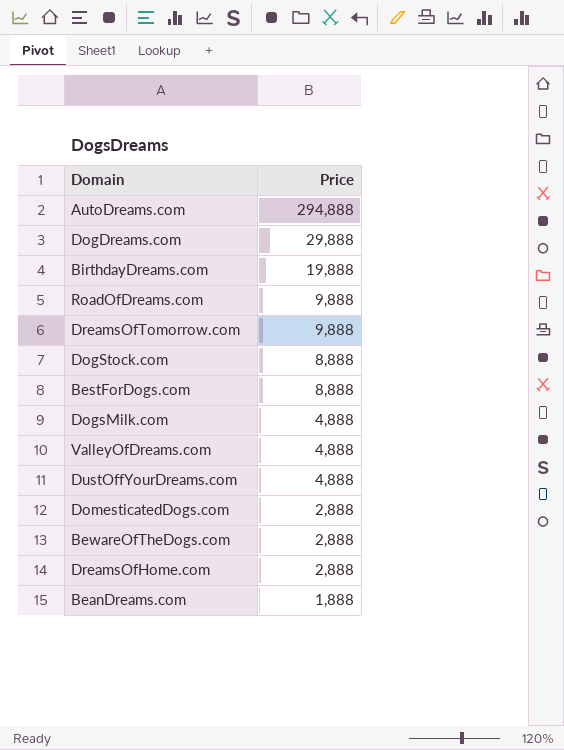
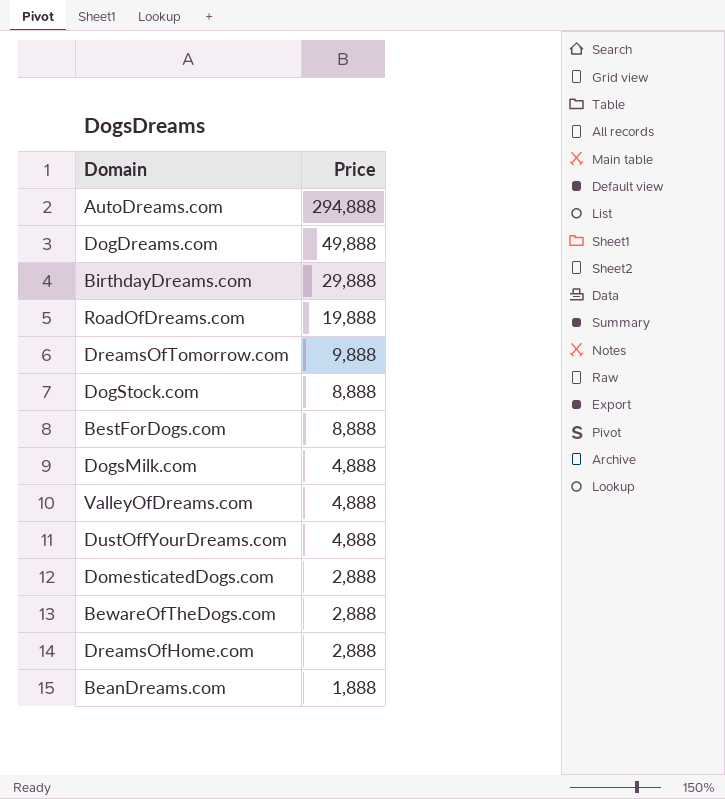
DogDreams.com | Price: 29,888 -> 49,888
BirthdayDreams.com | Price: 19,888 -> 29,888
RoadOfDreams.com | Price: 9,888 -> 19,888

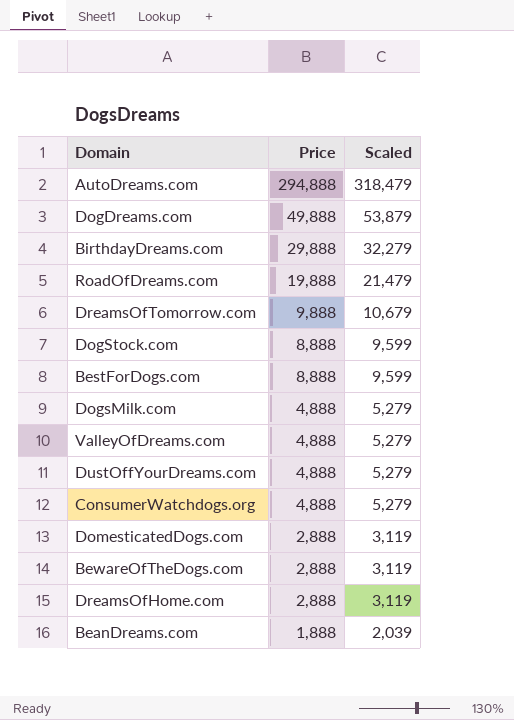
column Scaled | formula: none -> [Price] * 1.08
row ConsumerWatchdogs.org: none -> 4,888 | 5,279

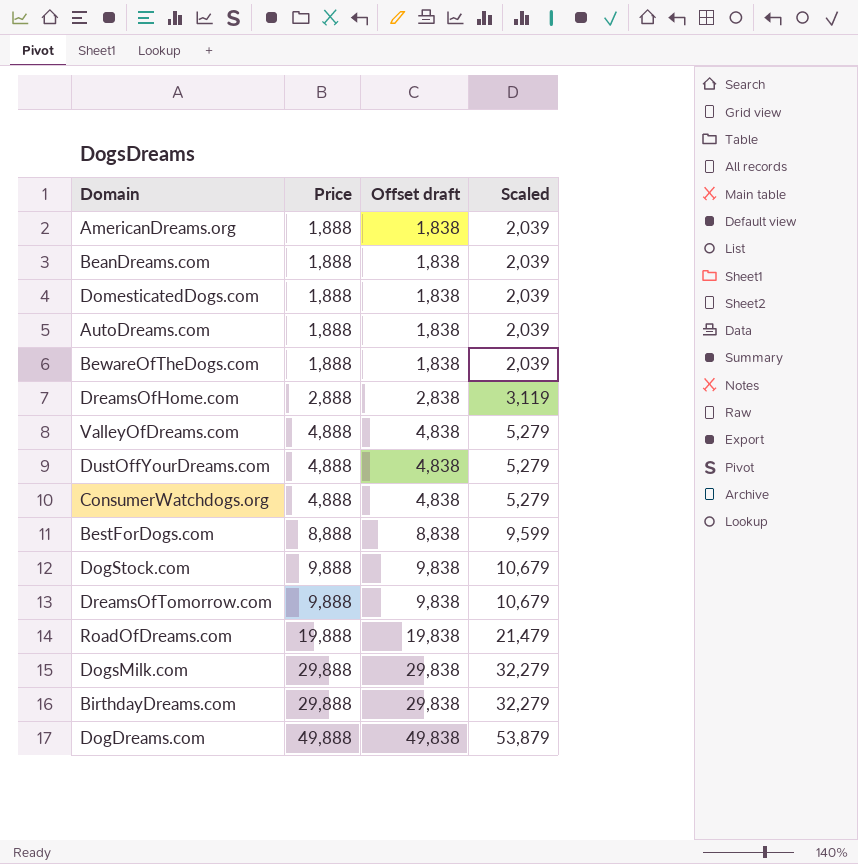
row order: Price descending -> Price ascending
column Offset draft | formula: none -> [Price] - 50
row AmericanDreams.org: none -> 1,888 | 1,838 | 2,039
DomesticatedDogs.com | Price: 2,888 -> 1,888
DomesticatedDogs.com | Scaled: 3,119 -> 2,039
AutoDreams.com | Price: 294,888 -> 1,888
AutoDreams.com | Scaled: 318,479 -> 2,039
BewareOfTheDogs.com | Price: 2,888 -> 1,888
BewareOfTheDogs.com | Scaled: 3,119 -> 2,039
DogStock.com | Price: 8,888 -> 9,888
DogStock.com | Scaled: 9,599 -> 10,679
DogsMilk.com | Price: 4,888 -> 29,888
DogsMilk.com | Scaled: 5,279 -> 32,279

